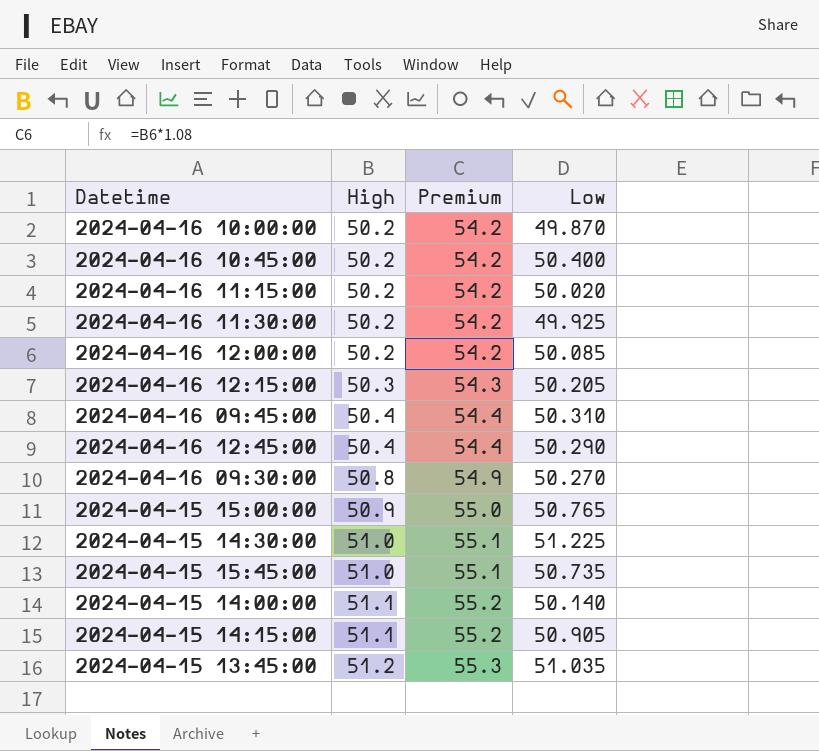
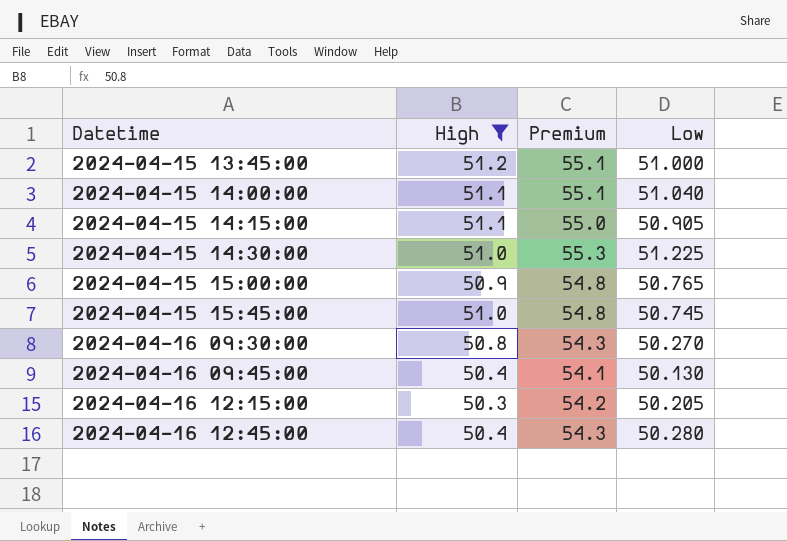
filter: none -> High != 50.2
row order: High ascending -> Datetime ascending
column Premium | formula: [High] * 1.08 -> [Low] * 1.08
2024-04-15 13:45:00 | Low: 51.035 -> 51.000
2024-04-15 14:00:00 | Low: 50.140 -> 51.040
2024-04-15 15:45:00 | Low: 50.735 -> 50.745
2024-04-16 09:45:00 | Low: 50.310 -> 50.130
2024-04-16 12:45:00 | Low: 50.290 -> 50.280

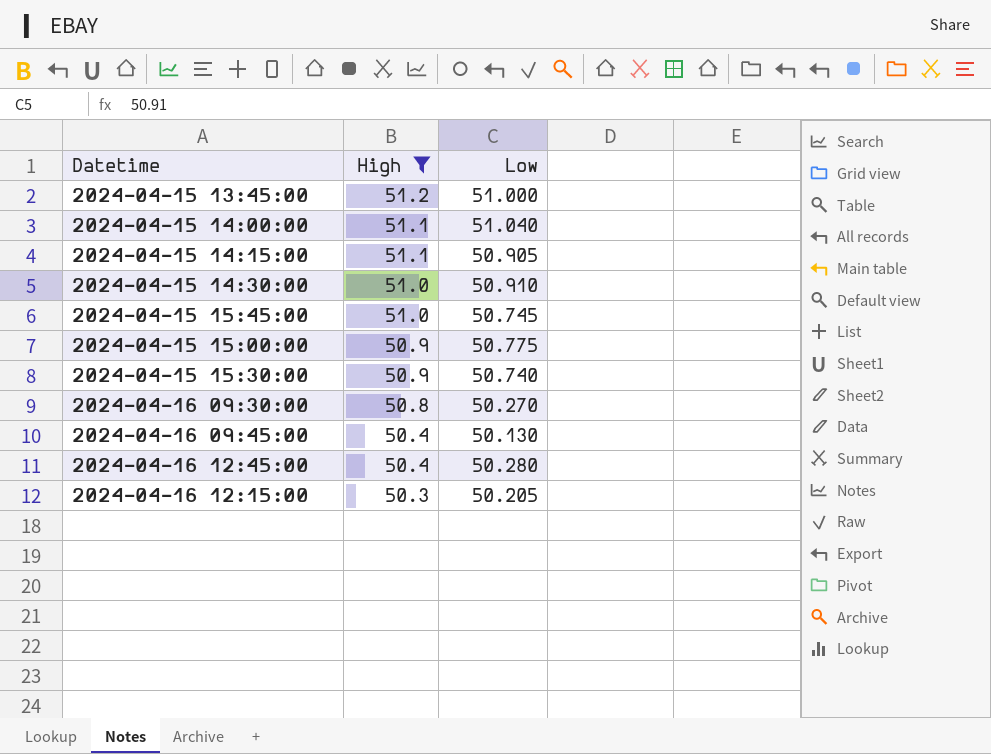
row order: Datetime ascending -> High descending
column Premium | formula: [Low] * 1.08 -> none
2024-04-15 14:30:00 | Low: 51.225 -> 50.910
2024-04-15 15:00:00 | Low: 50.765 -> 50.775
row 2024-04-15 15:30:00: none -> 50.9 | 50.740

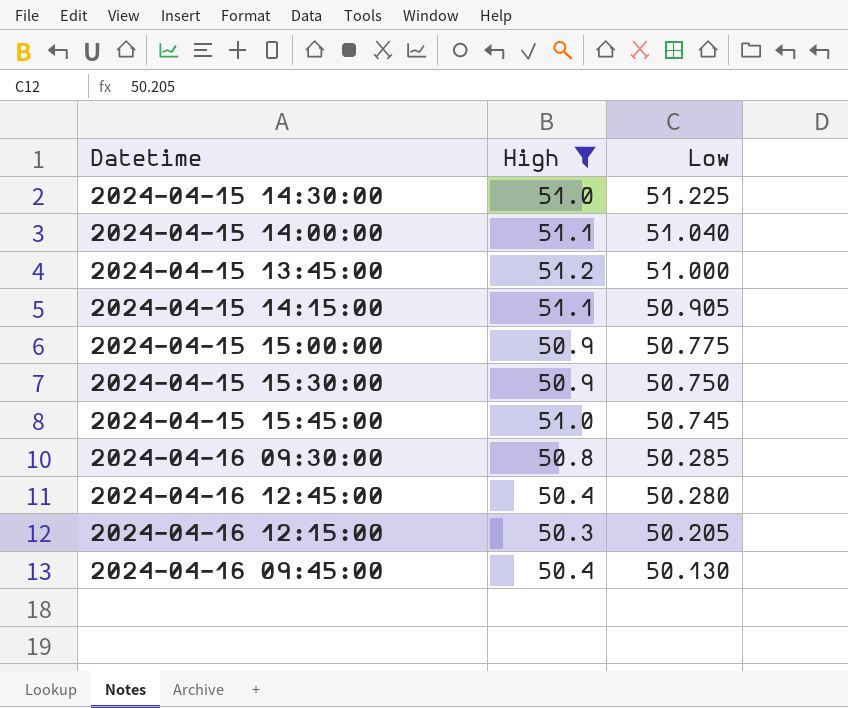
row order: High descending -> Low descending
2024-04-15 14:30:00 | Low: 50.910 -> 51.225
2024-04-15 15:30:00 | Low: 50.740 -> 50.750
2024-04-16 09:30:00 | Low: 50.270 -> 50.285

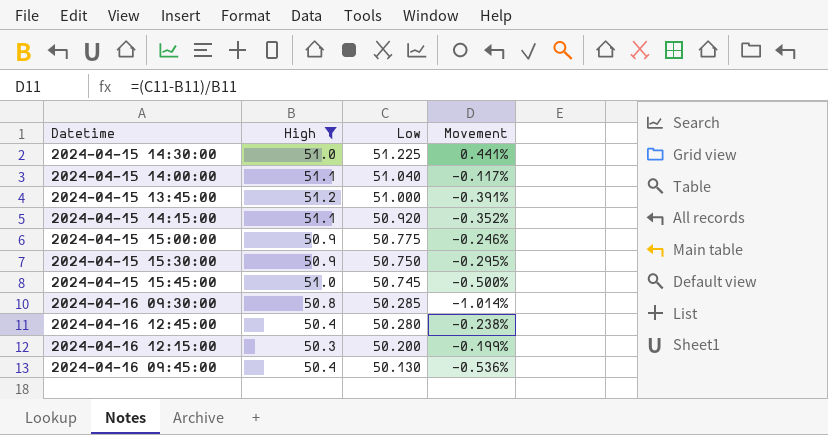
column Movement | formula: none -> ([Low] - [High]) / [High]
2024-04-15 14:15:00 | Low: 50.905 -> 50.920
2024-04-16 12:15:00 | Low: 50.205 -> 50.200

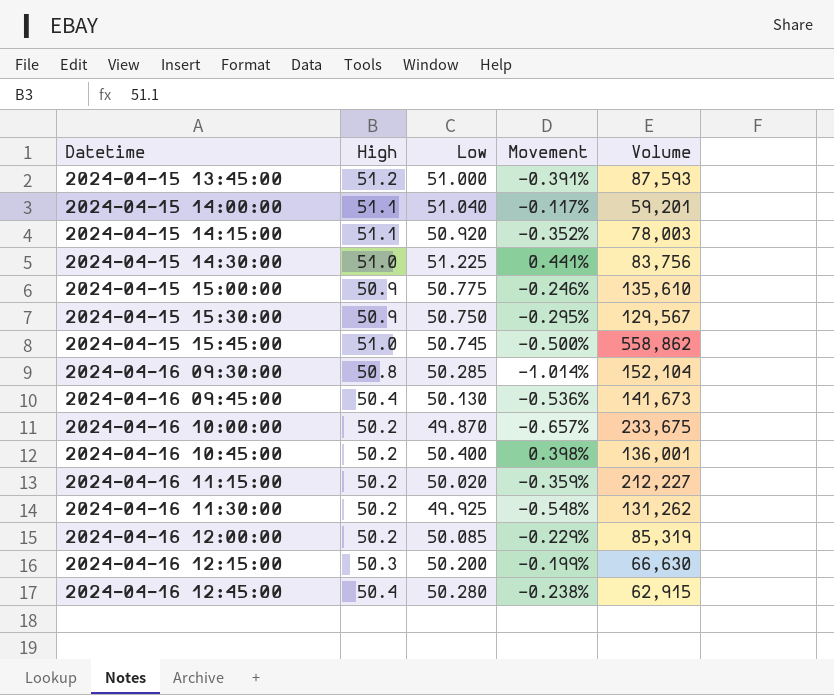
filter: High != 50.2 -> none
row order: Low descending -> Datetime ascending
column Volume | position: none -> 5

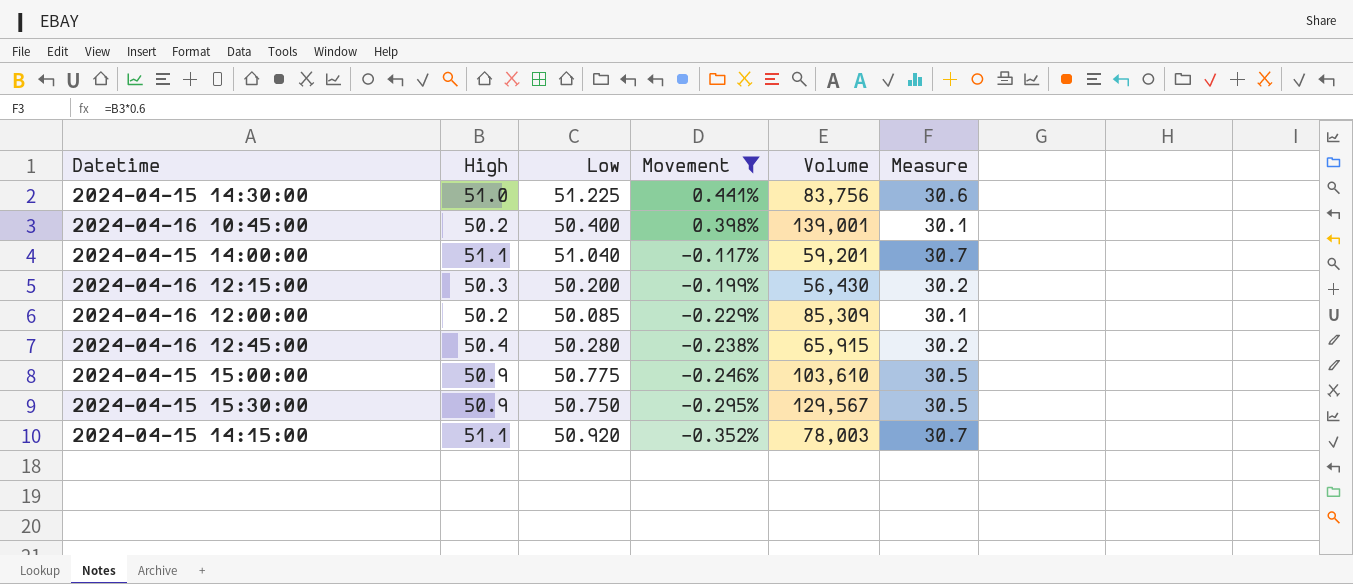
filter: none -> Movement >= -0.352%
row order: Datetime ascending -> Movement descending
column Measure | formula: none -> [High] * 0.6
2024-04-16 10:45:00 | Volume: 136,001 -> 139,001
2024-04-16 12:15:00 | Volume: 66,630 -> 56,430
2024-04-16 12:00:00 | Volume: 85,319 -> 85,309
2024-04-16 12:45:00 | Volume: 62,915 -> 65,915
2024-04-15 15:00:00 | Volume: 135,610 -> 103,610

